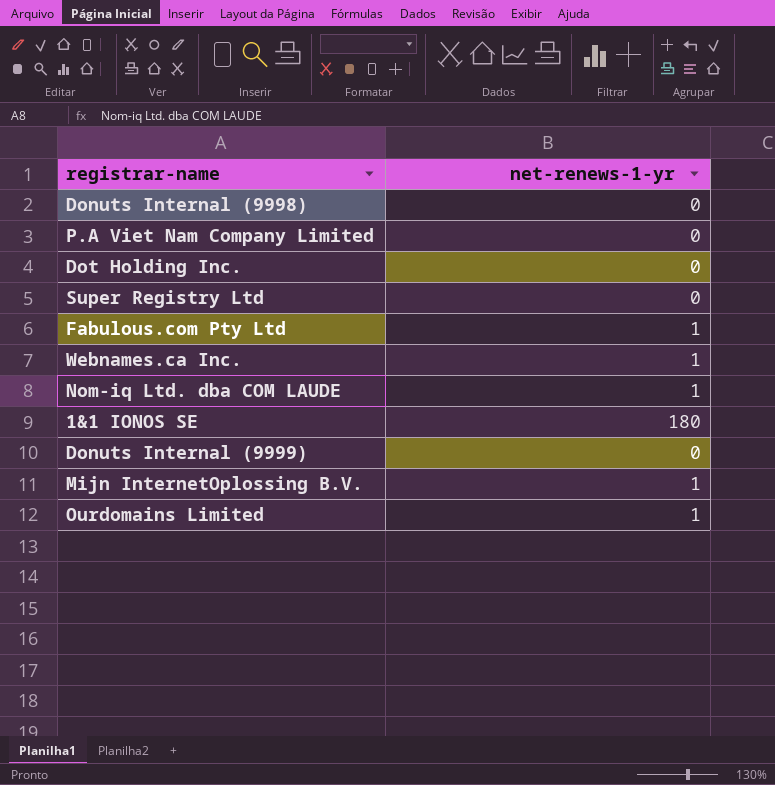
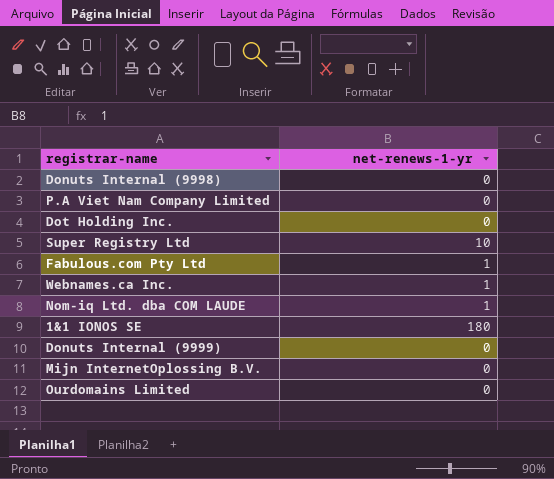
Super Registry Ltd | net-renews-1-yr: 0 -> 10
Mijn InternetOplossing B.V. | net-renews-1-yr: 1 -> 0
Ourdomains Limited | net-renews-1-yr: 1 -> 0

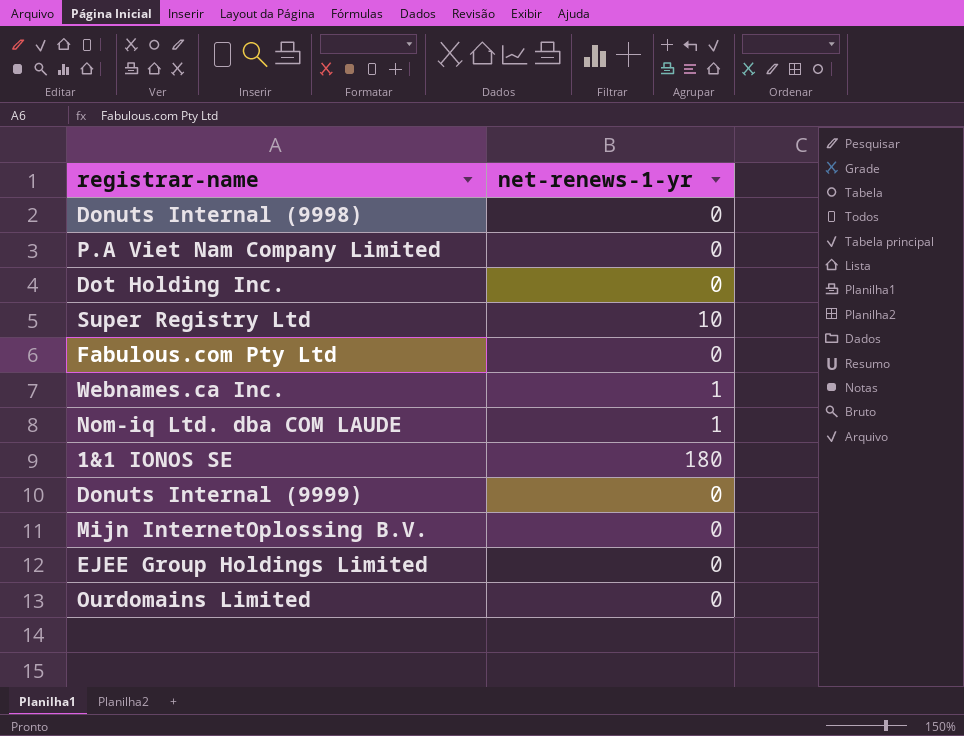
Fabulous.com Pty Ltd | net-renews-1-yr: 1 -> 0
row EJEE Group Holdings Limited: none -> 0

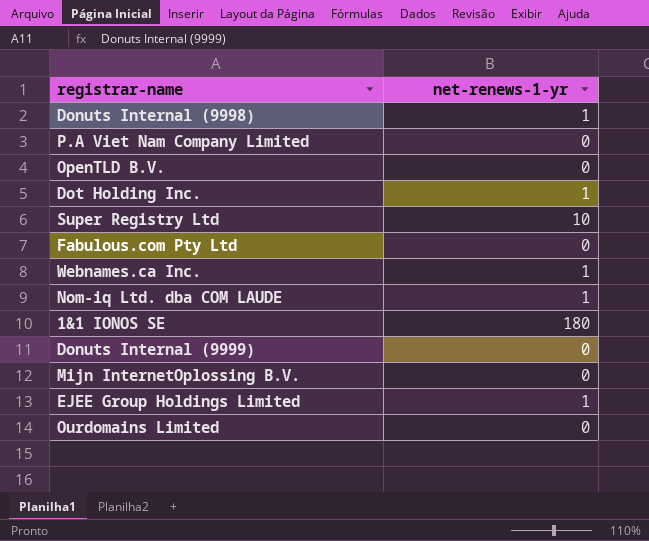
Donuts Internal (9998) | net-renews-1-yr: 0 -> 1
row OpenTLD B.V.: none -> 0
Dot Holding Inc. | net-renews-1-yr: 0 -> 1
EJEE Group Holdings Limited | net-renews-1-yr: 0 -> 1

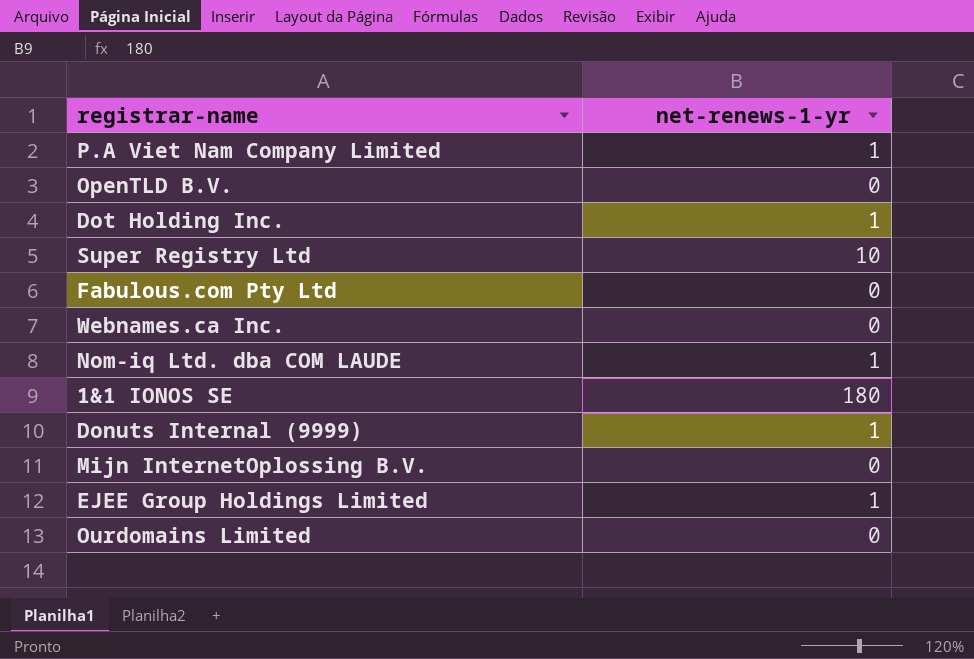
row Donuts Internal (9998): 1 -> none
P.A Viet Nam Company Limited | net-renews-1-yr: 0 -> 1
Webnames.ca Inc. | net-renews-1-yr: 1 -> 0
Donuts Internal (9999) | net-renews-1-yr: 0 -> 1

